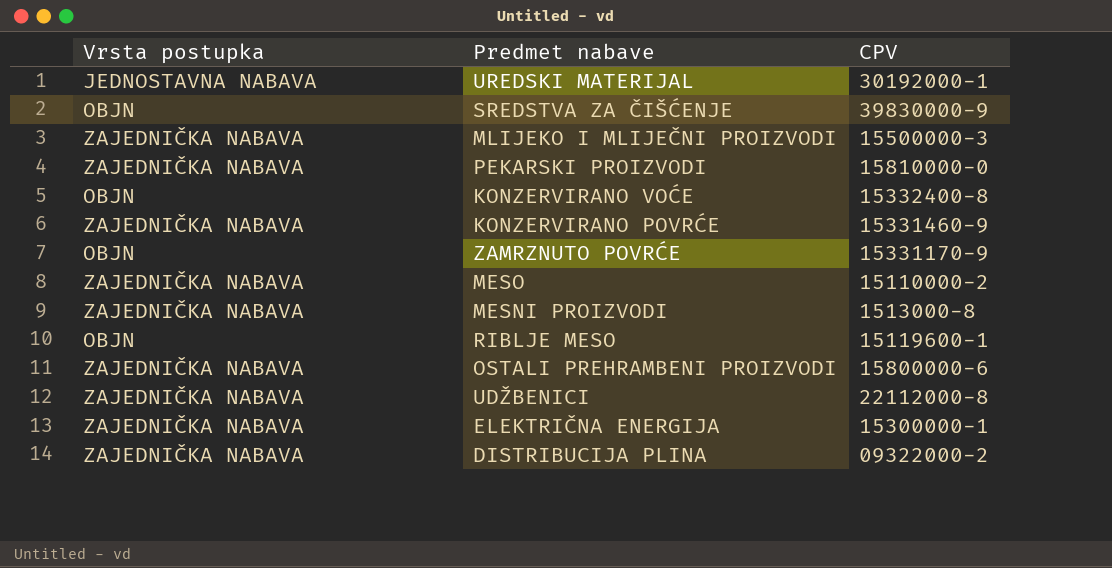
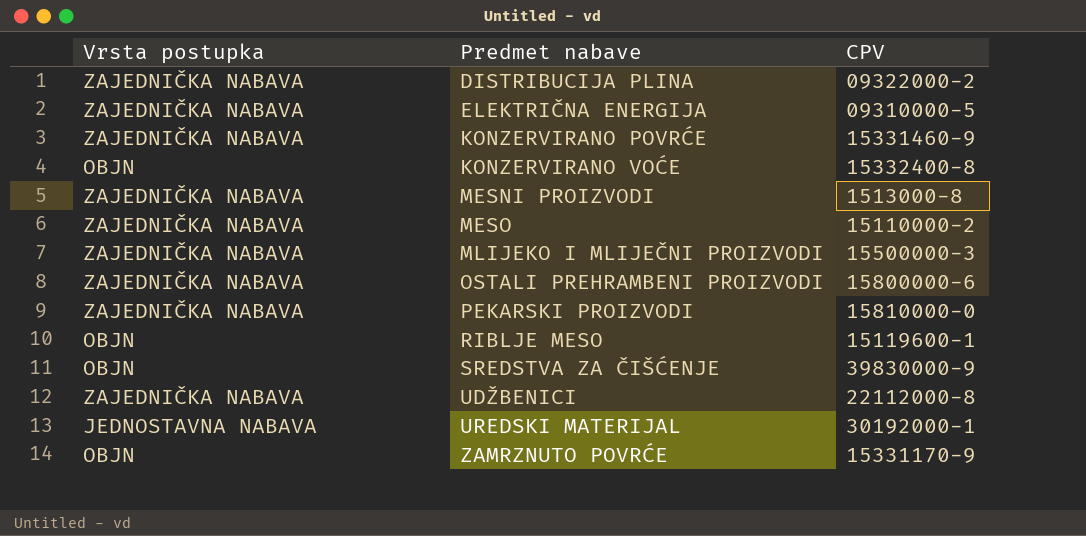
row order: none -> Predmet nabave ascending
ELEKTRIČNA ENERGIJA | CPV: 15300000-1 -> 09310000-5

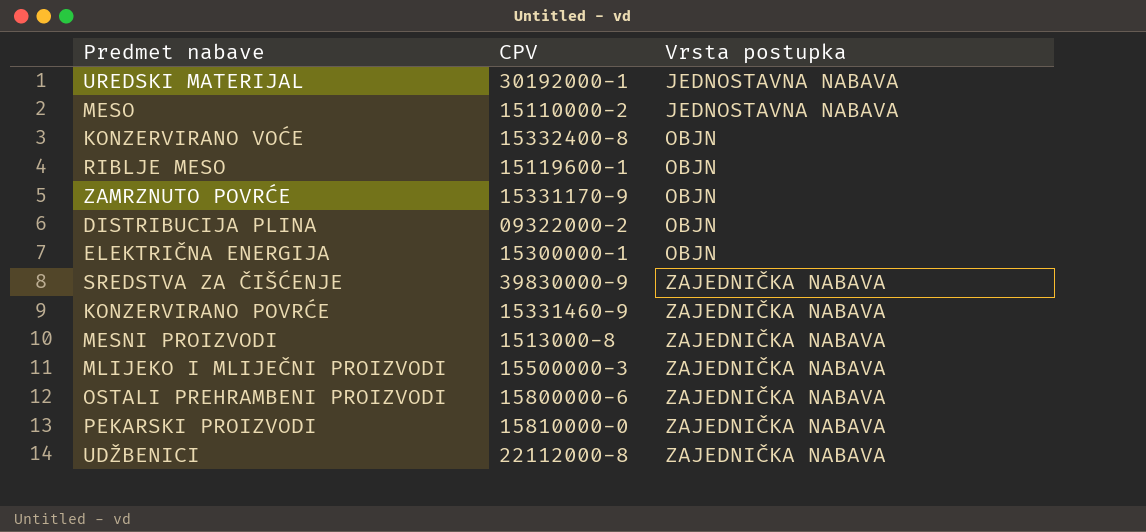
row order: Predmet nabave ascending -> Vrsta postupka ascending
column Vrsta postupka | position: 1 -> 3
MESO | Vrsta postupka: ZAJEDNIČKA NABAVA -> JEDNOSTAVNA NABAVA
DISTRIBUCIJA PLINA | Vrsta postupka: ZAJEDNIČKA NABAVA -> OBJN
ELEKTRIČNA ENERGIJA | CPV: 09310000-5 -> 15300000-1
ELEKTRIČNA ENERGIJA | Vrsta postupka: ZAJEDNIČKA NABAVA -> OBJN
SREDSTVA ZA ČIŠĆENJE | Vrsta postupka: OBJN -> ZAJEDNIČKA NABAVA

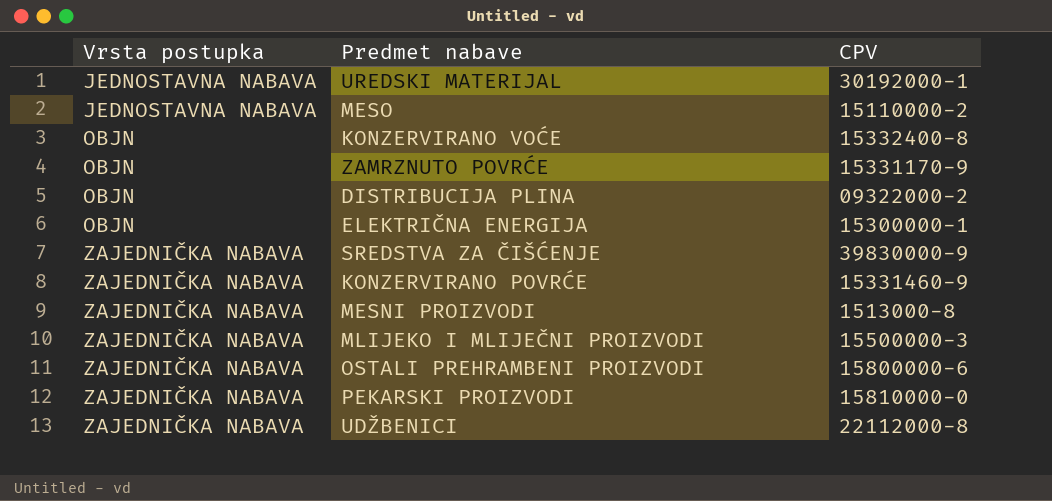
column Vrsta postupka | position: 3 -> 1
row RIBLJE MESO: 15119600-1 | OBJN -> none

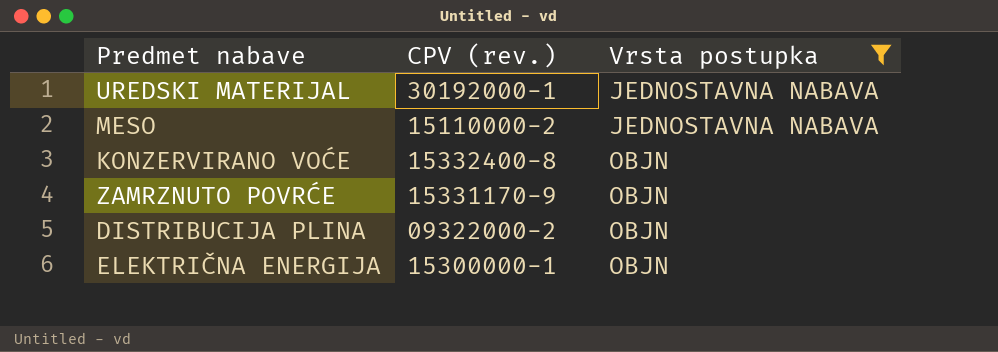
filter: none -> Vrsta postupka != ZAJEDNIČKA NABAVA
column name: CPV -> CPV (rev.)
column Vrsta postupka | position: 1 -> 3

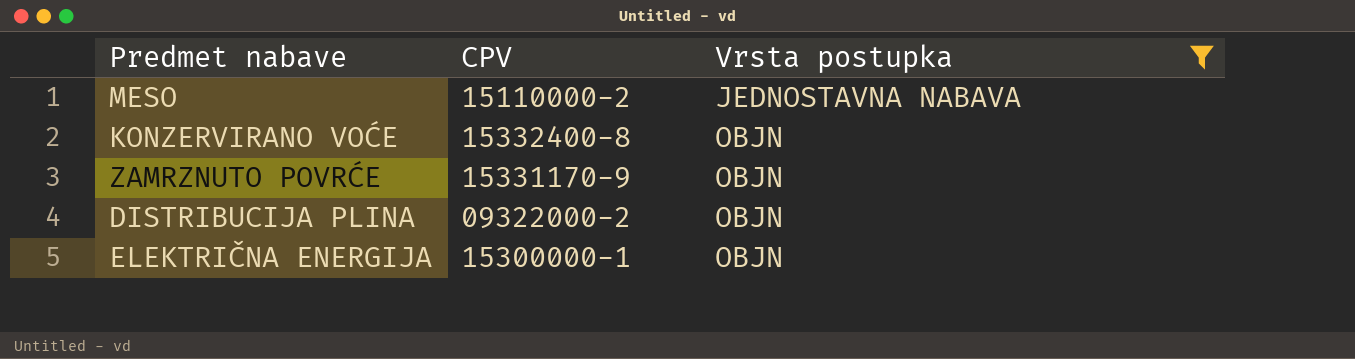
column name: CPV (rev.) -> CPV
row UREDSKI MATERIJAL: 30192000-1 | JEDNOSTAVNA NABAVA -> none

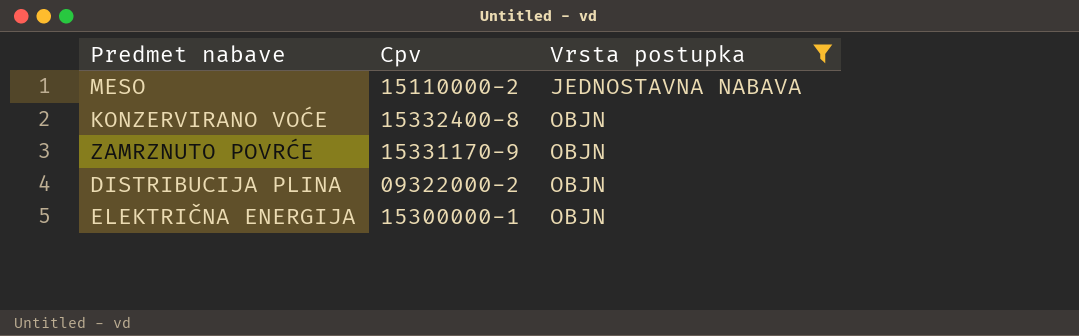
column name: CPV -> Cpv

